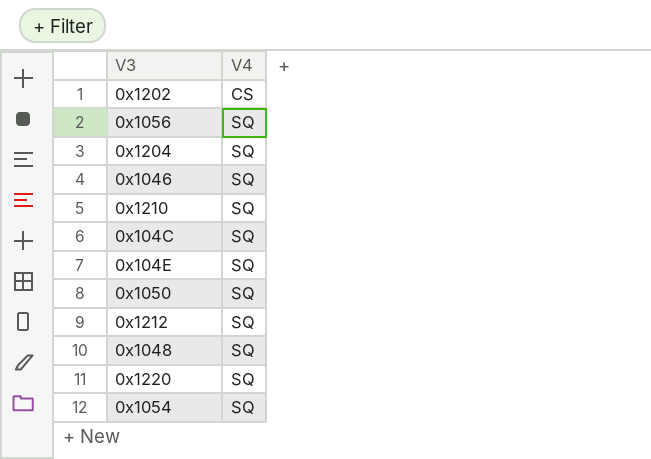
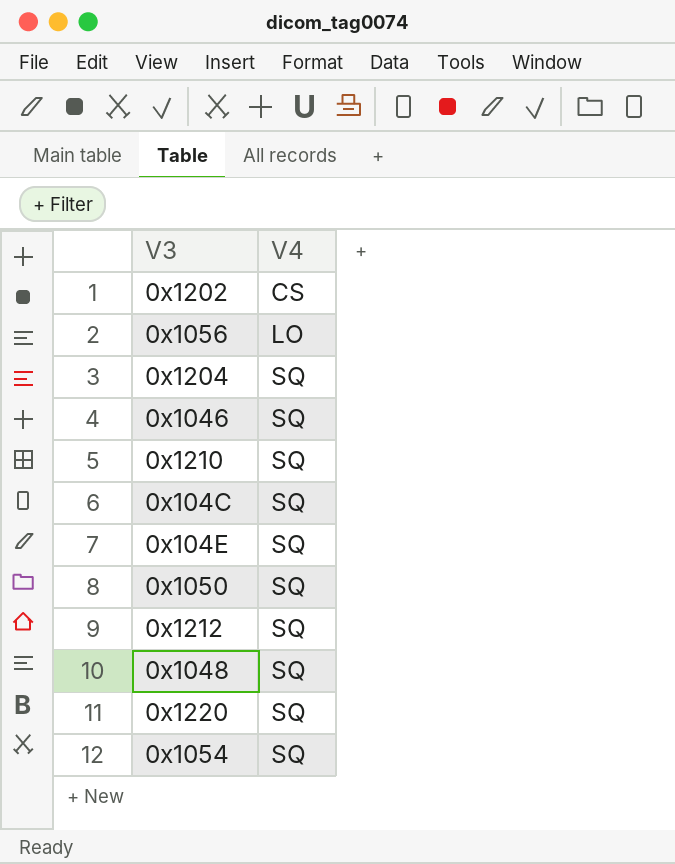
0x1056 | V4: SQ -> LO

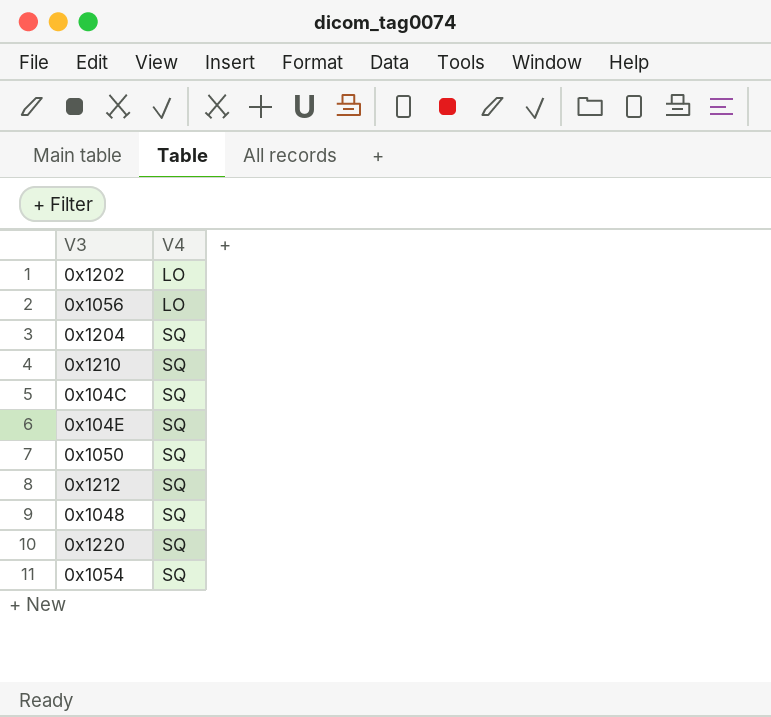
row 0x1046: SQ -> none
0x1202 | V4: CS -> LO

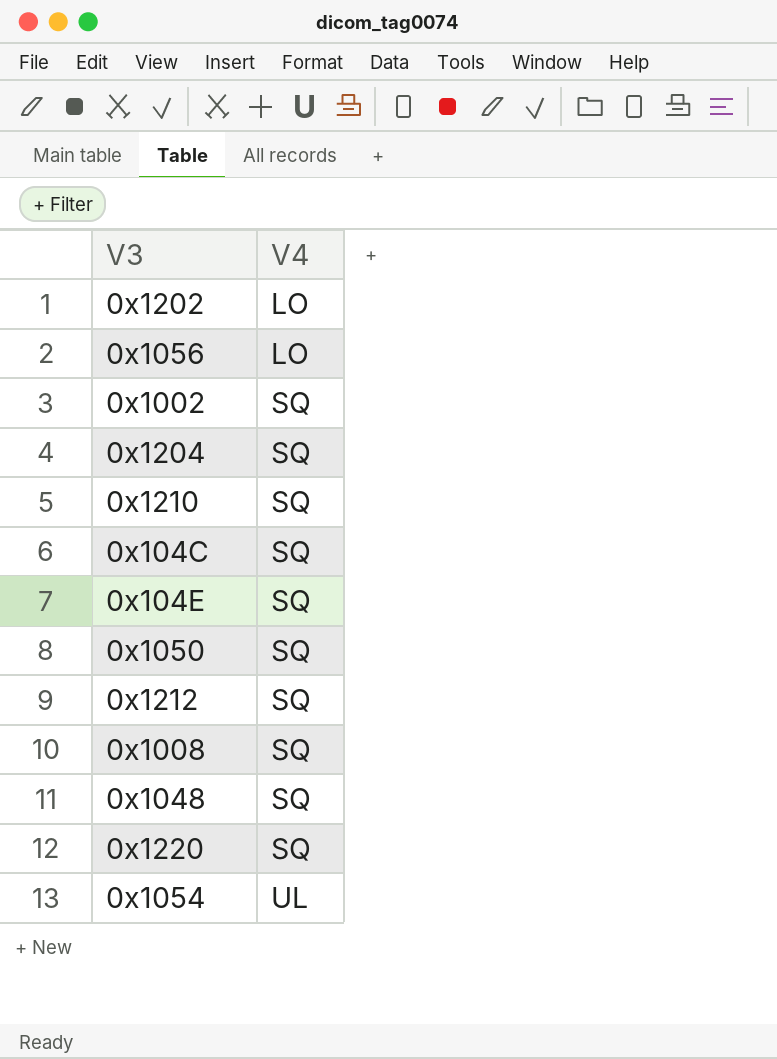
row 0x1002: none -> SQ
row 0x1008: none -> SQ
0x1054 | V4: SQ -> UL

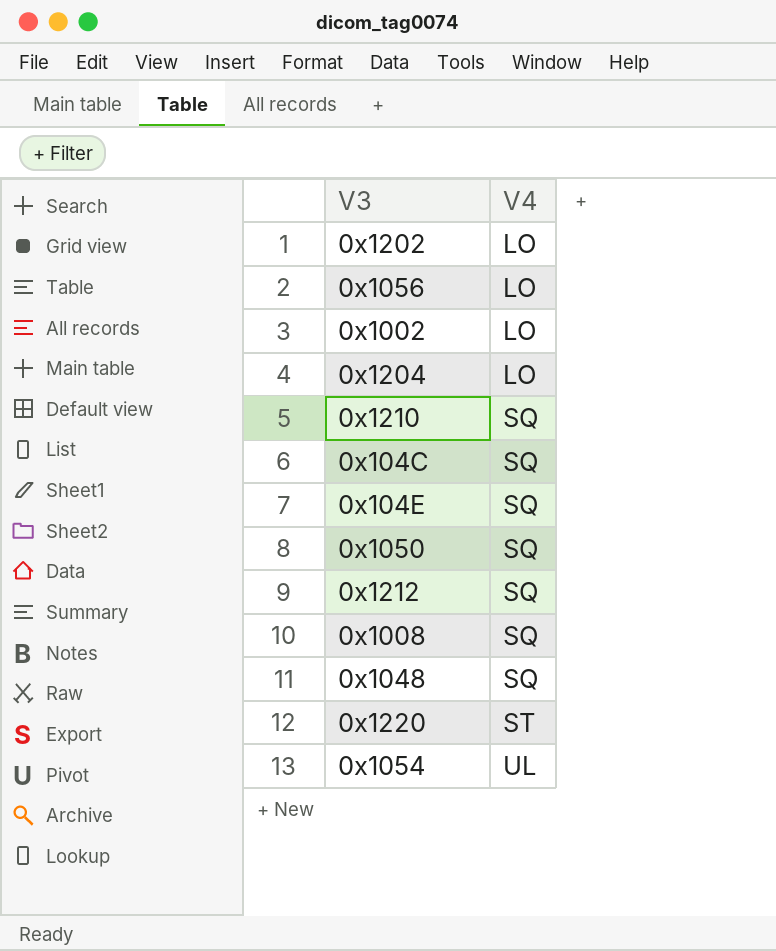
0x1002 | V4: SQ -> LO
0x1204 | V4: SQ -> LO
0x1220 | V4: SQ -> ST

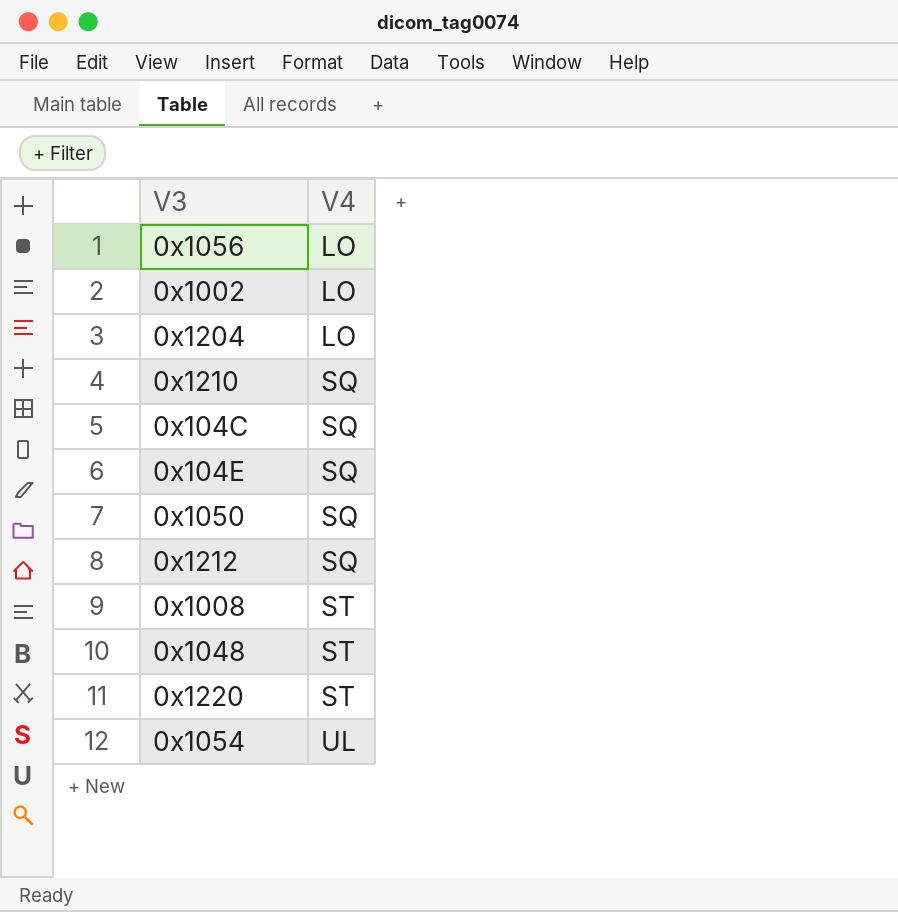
row 0x1202: LO -> none
0x1008 | V4: SQ -> ST
0x1048 | V4: SQ -> ST

